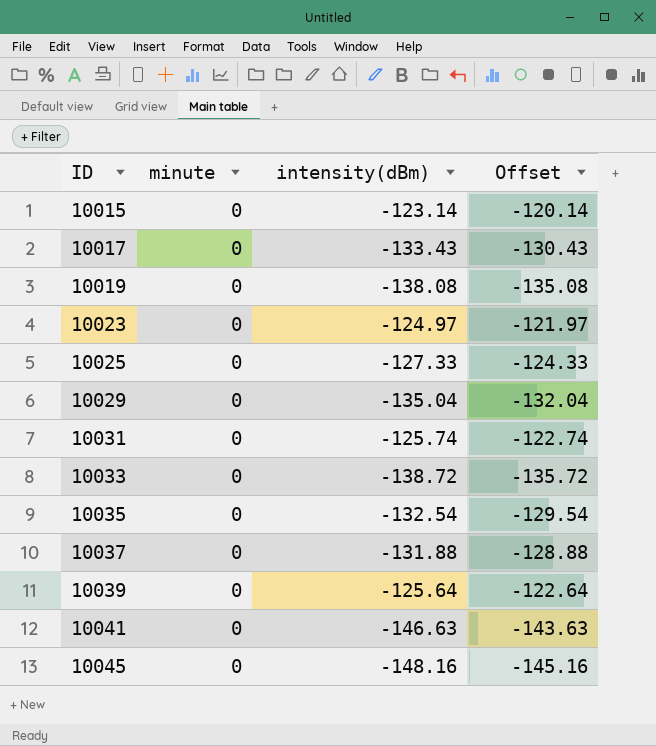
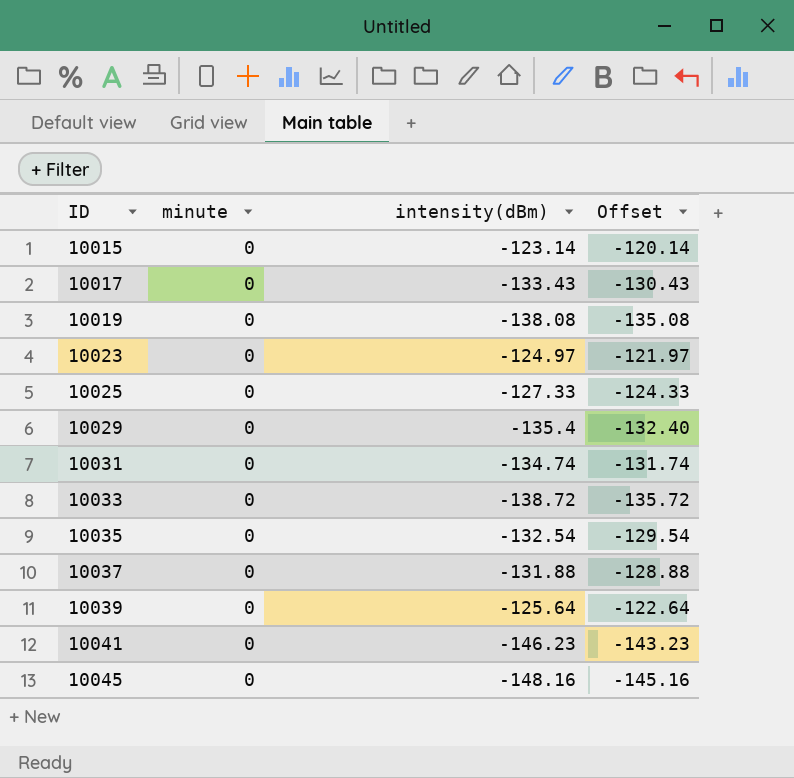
10029 | intensity(dBm): -135.04 -> -135.4
10029 | Offset: -132.04 -> -132.40
10031 | intensity(dBm): -125.74 -> -134.74
10031 | Offset: -122.74 -> -131.74
10041 | intensity(dBm): -146.63 -> -146.23
10041 | Offset: -143.63 -> -143.23

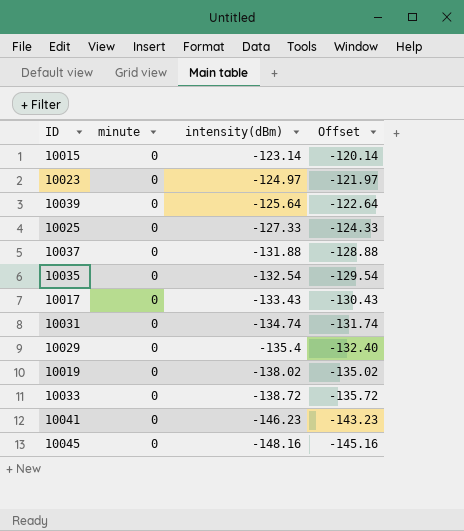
row order: ID ascending -> intensity(dBm) descending
10019 | intensity(dBm): -138.08 -> -138.02
10019 | Offset: -135.08 -> -135.02

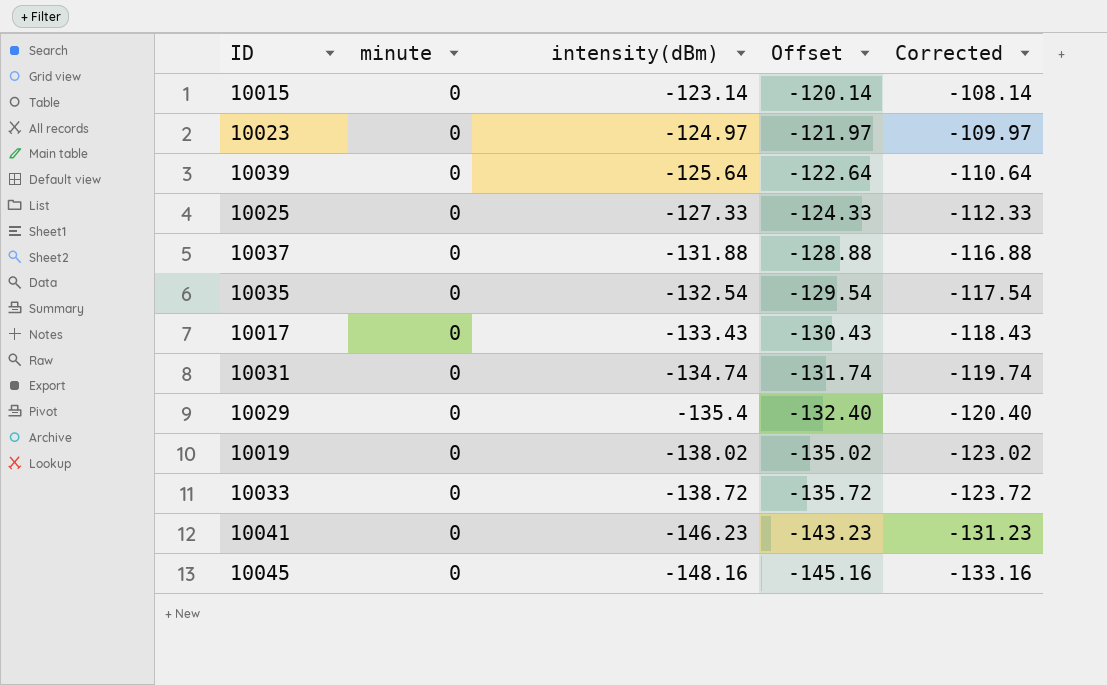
column Corrected | formula: none -> [intensity(dBm)] + 15

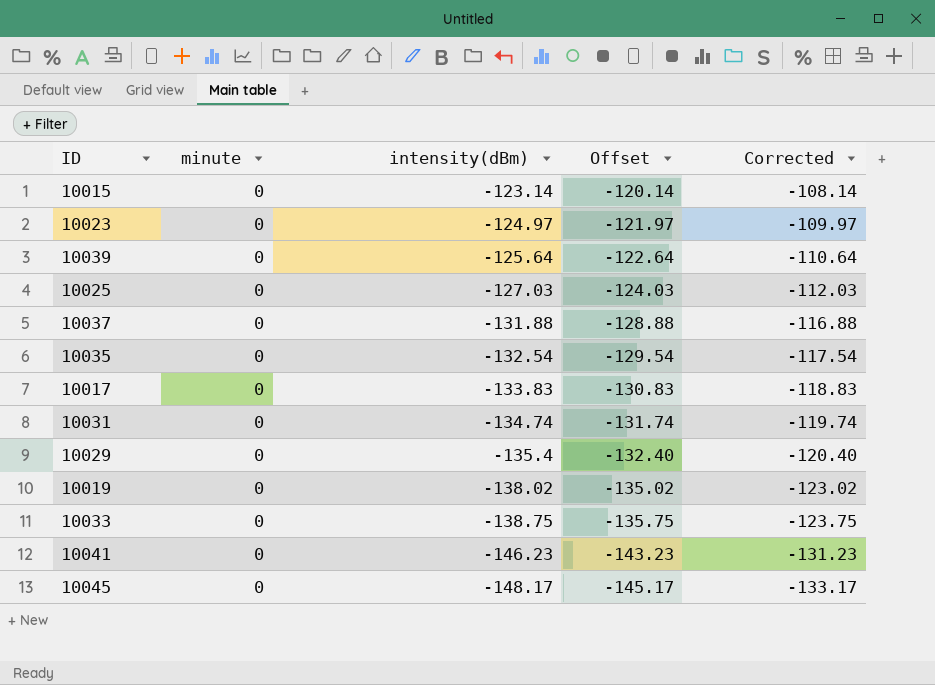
10025 | intensity(dBm): -127.33 -> -127.03
10025 | Offset: -124.33 -> -124.03
10025 | Corrected: -112.33 -> -112.03
10017 | intensity(dBm): -133.43 -> -133.83
10017 | Offset: -130.43 -> -130.83
10017 | Corrected: -118.43 -> -118.83
10033 | intensity(dBm): -138.72 -> -138.75
10033 | Offset: -135.72 -> -135.75
10033 | Corrected: -123.72 -> -123.75
10045 | intensity(dBm): -148.16 -> -148.17
10045 | Offset: -145.16 -> -145.17
10045 | Corrected: -133.16 -> -133.17

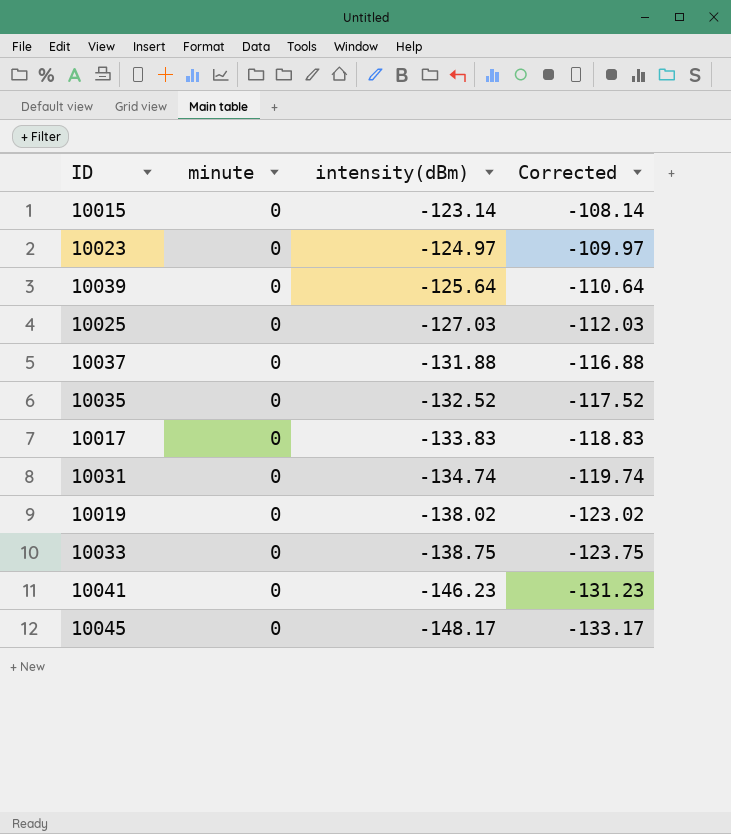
column Offset | formula: [intensity(dBm)] + 3 -> none
row 10029: 0 | -135.4 | -132.40 | -120.40 -> none
10035 | intensity(dBm): -132.54 -> -132.52
10035 | Corrected: -117.54 -> -117.52

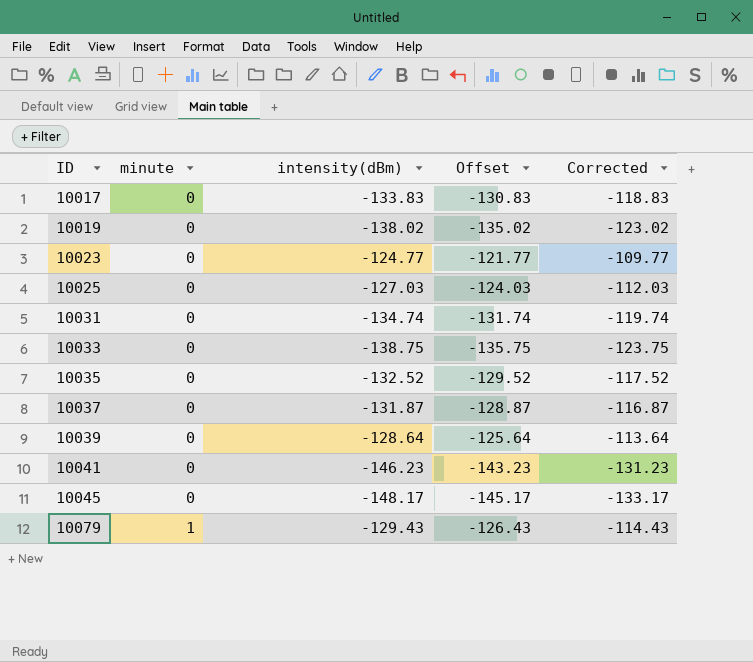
row order: intensity(dBm) descending -> ID ascending
column Offset | formula: none -> [intensity(dBm)] + 3
row 10015: 0 | -123.14 | -108.14 -> none
10023 | intensity(dBm): -124.97 -> -124.77
10023 | Corrected: -109.97 -> -109.77
10037 | intensity(dBm): -131.88 -> -131.87
10037 | Corrected: -116.88 -> -116.87
10039 | intensity(dBm): -125.64 -> -128.64
10039 | Corrected: -110.64 -> -113.64
row 10079: none -> 1 | -129.43 | -126.43 | -114.43

